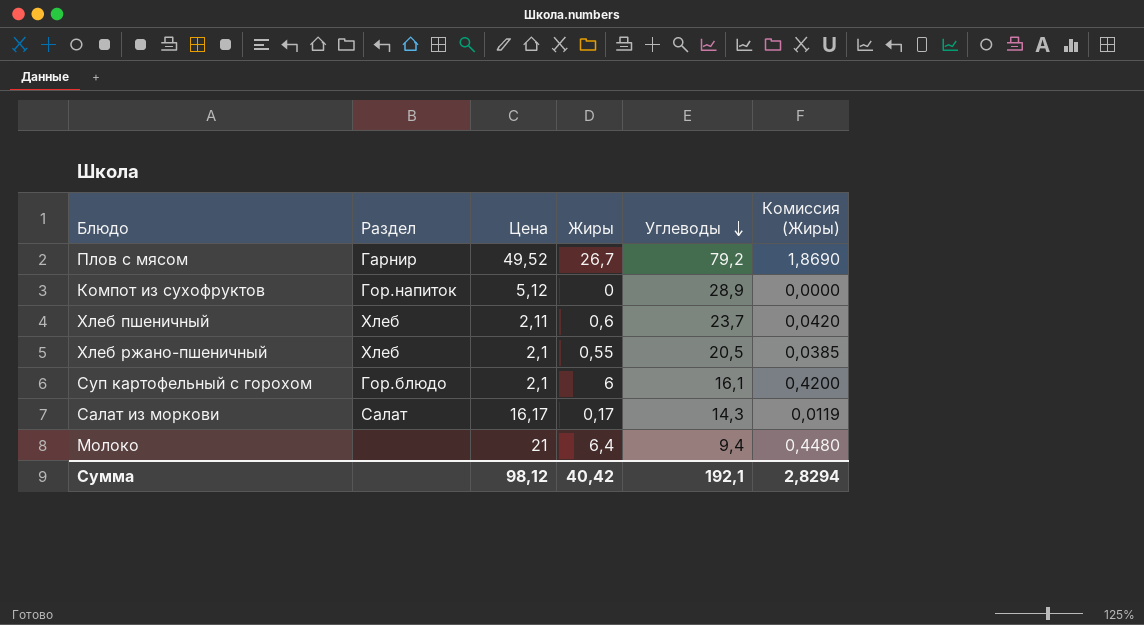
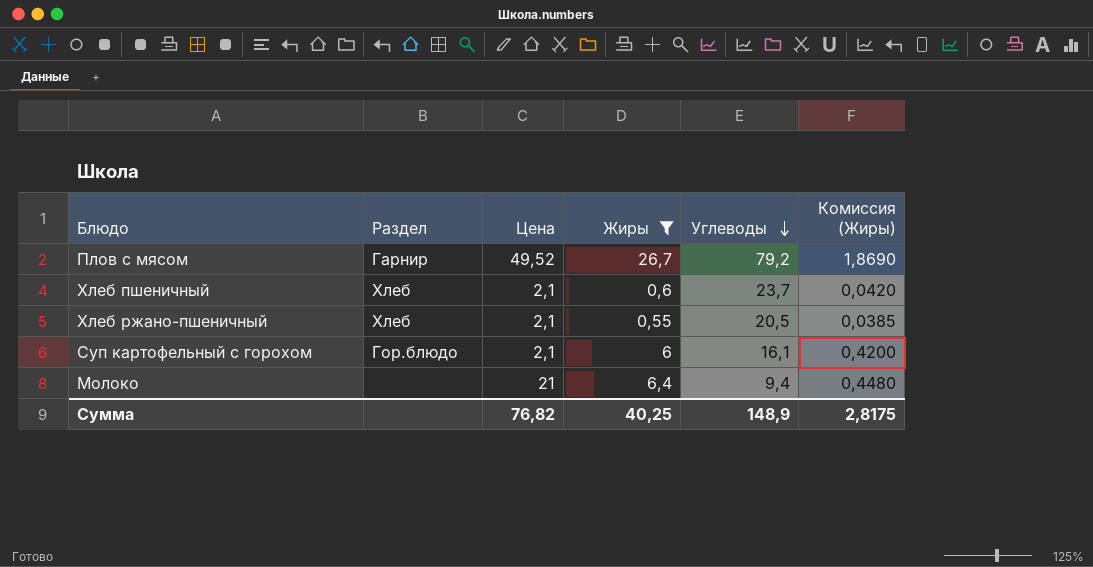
filter: none -> Жиры >= 0,55
Хлеб пшеничный | Цена: 2,11 -> 2,1
Сумма | Цена: 98,12 -> 76,82
Сумма | Жиры: 40,42 -> 40,25
Сумма | Углеводы: 192,1 -> 148,9
Сумма | Комиссия (Жиры): 2,8294 -> 2,8175

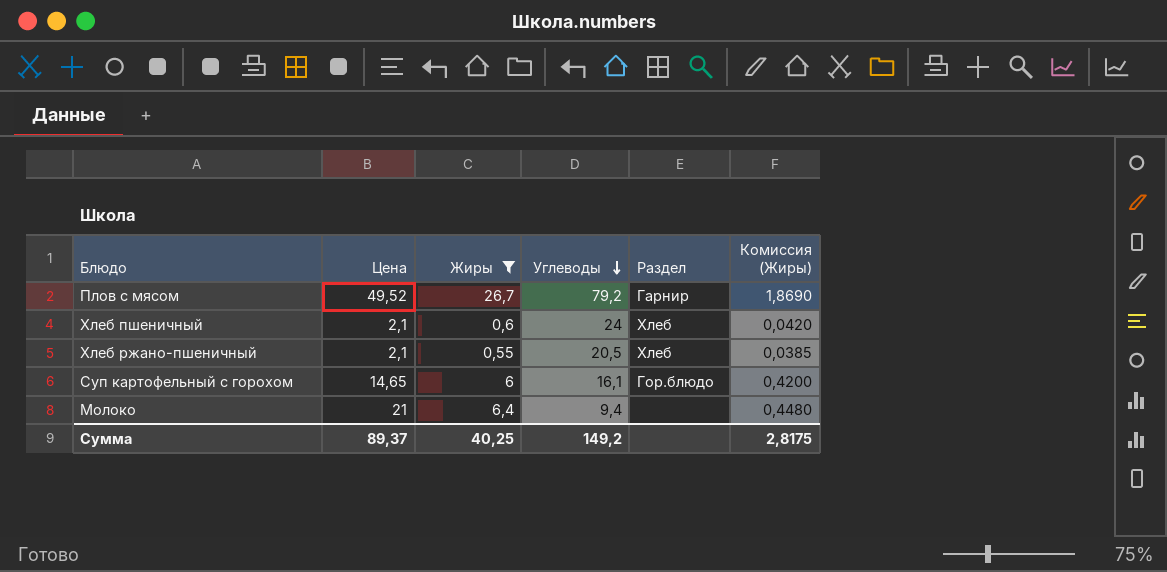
column Раздел | position: 2 -> 5
Хлеб пшеничный | Углеводы: 23,7 -> 24
Суп картофельный с горохом | Цена: 2,1 -> 14,65
Сумма | Цена: 76,82 -> 89,37
Сумма | Углеводы: 148,9 -> 149,2

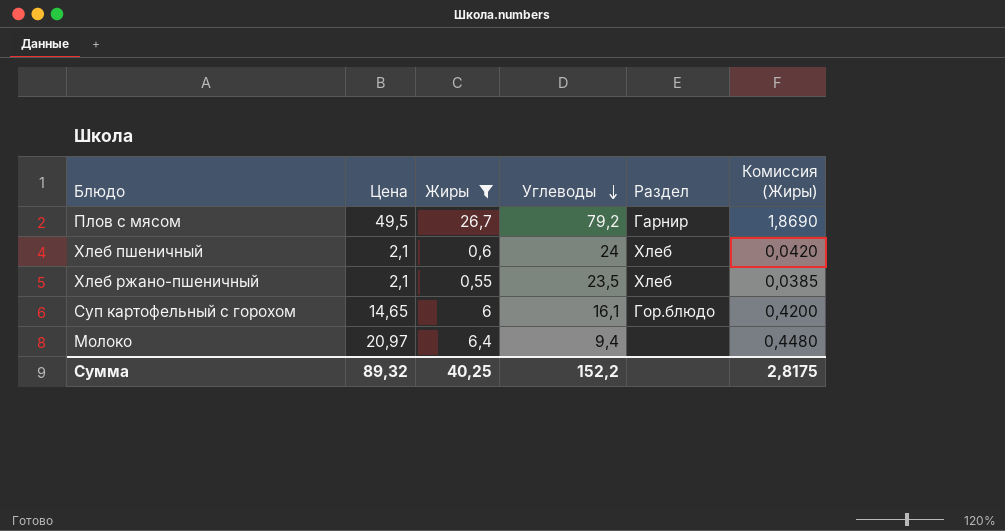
Плов с мясом | Цена: 49,52 -> 49,5
Хлеб ржано-пшеничный | Углеводы: 20,5 -> 23,5
Молоко | Цена: 21 -> 20,97
Сумма | Цена: 89,37 -> 89,32
Сумма | Углеводы: 149,2 -> 152,2

